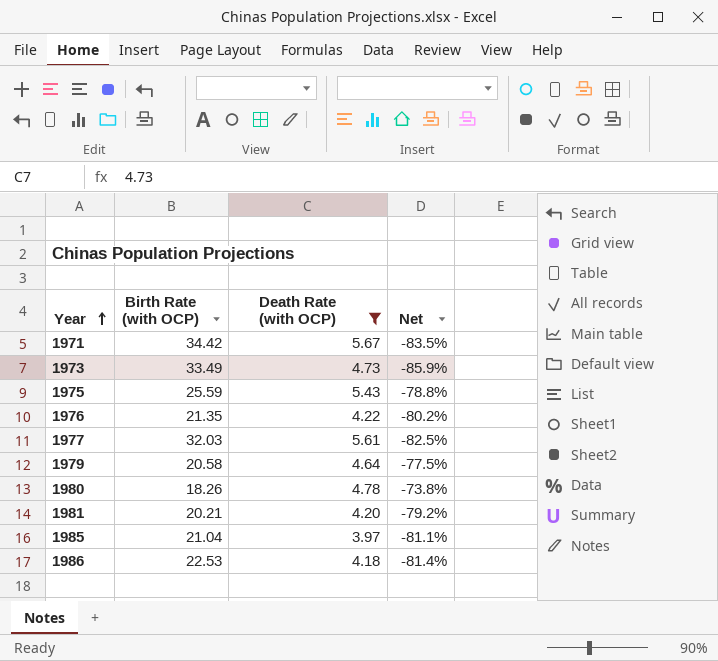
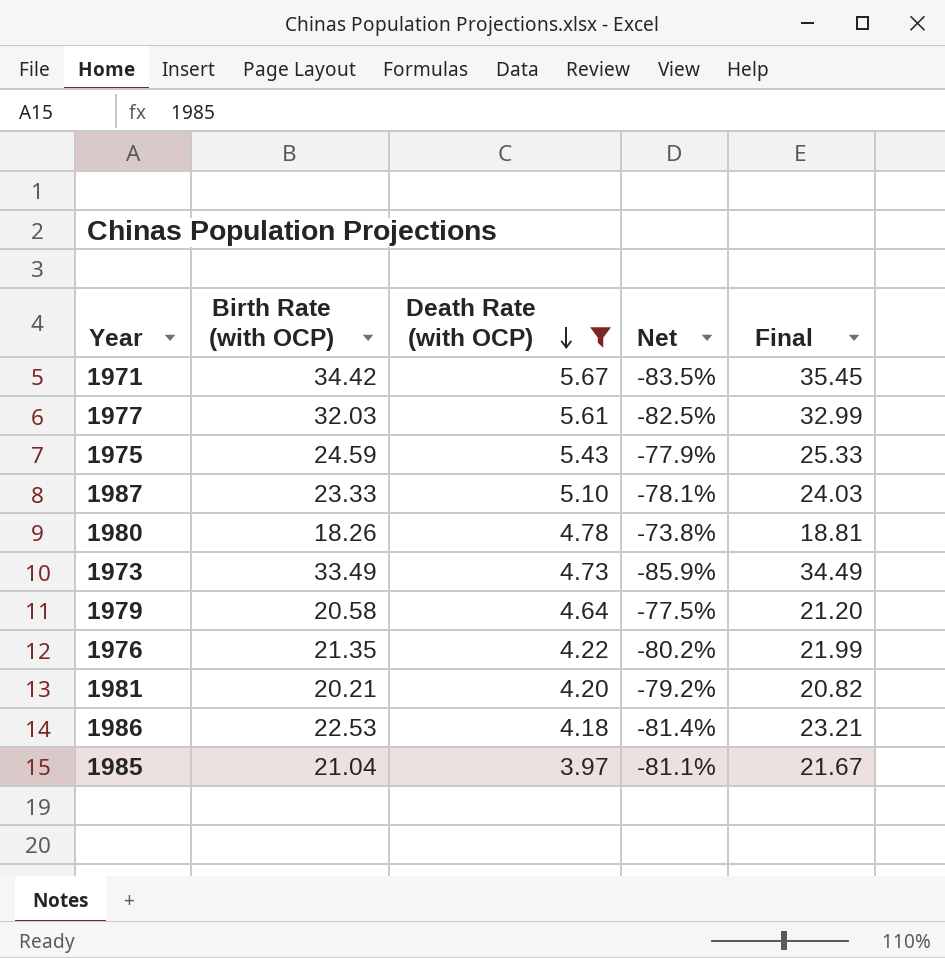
row order: Year ascending -> Death Rate (with OCP) descending
column Final | formula: none -> [Birth Rate (with OCP)] * 1.03
1975 | Birth Rate (with OCP): 25.59 -> 24.59
1975 | Net: -78.8% -> -77.9%
row 1987: none -> 23.33 | 5.10 | -78.1% | 24.03

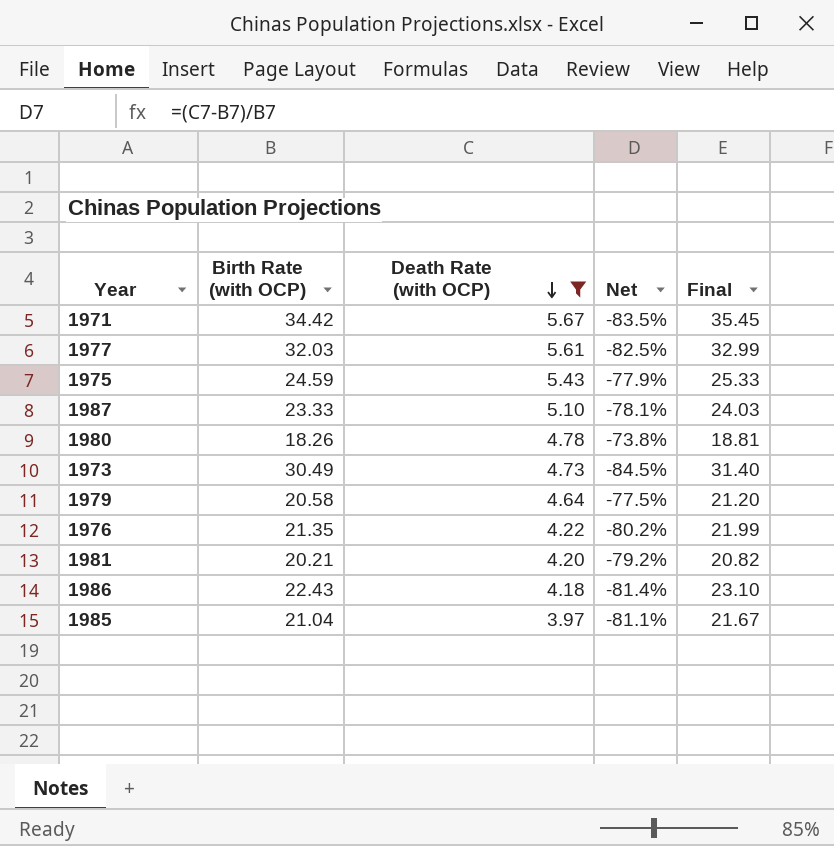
1973 | Birth Rate (with OCP): 33.49 -> 30.49
1973 | Net: -85.9% -> -84.5%
1973 | Final: 34.49 -> 31.40
1986 | Birth Rate (with OCP): 22.53 -> 22.43
1986 | Final: 23.21 -> 23.10

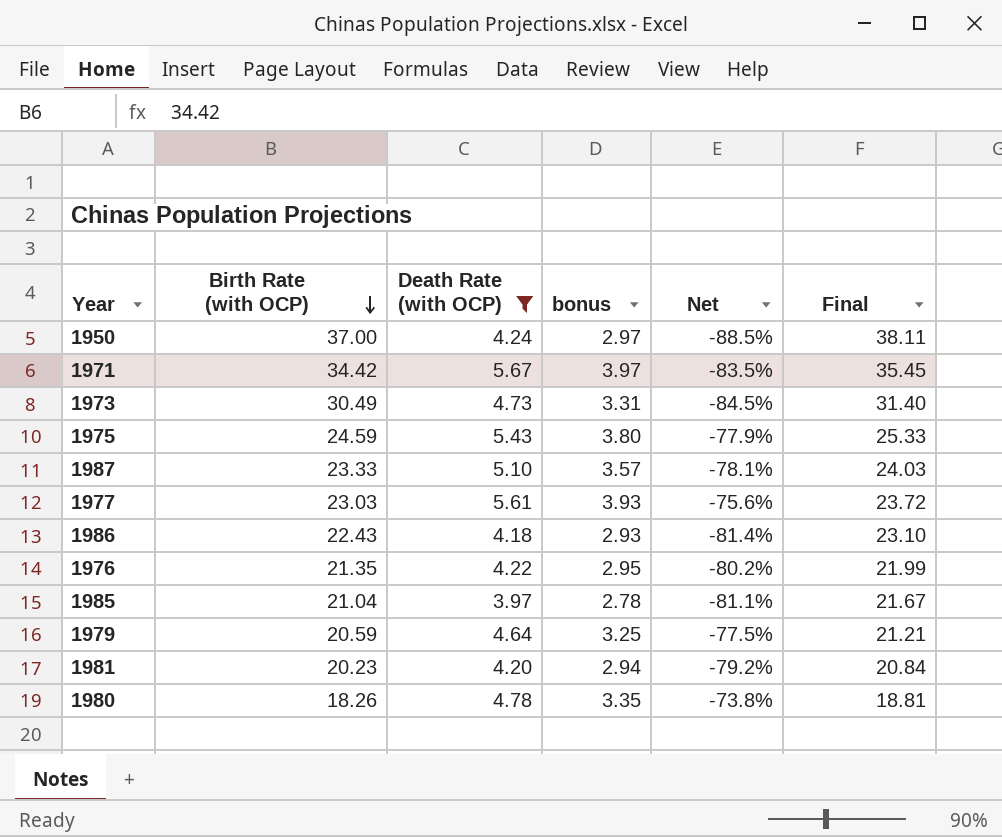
row order: Death Rate (with OCP) descending -> Birth Rate (with OCP) descending
column bonus | formula: none -> [Death Rate (with OCP)] * 0.7
row 1950: none -> 37.00 | 4.24 | 2.97 | -88.5% | 38.11
1977 | Birth Rate (with OCP): 32.03 -> 23.03
1977 | Net: -82.5% -> -75.6%
1977 | Final: 32.99 -> 23.72
1979 | Birth Rate (with OCP): 20.58 -> 20.59
1979 | Final: 21.20 -> 21.21
1981 | Birth Rate (with OCP): 20.21 -> 20.23
1981 | Final: 20.82 -> 20.84

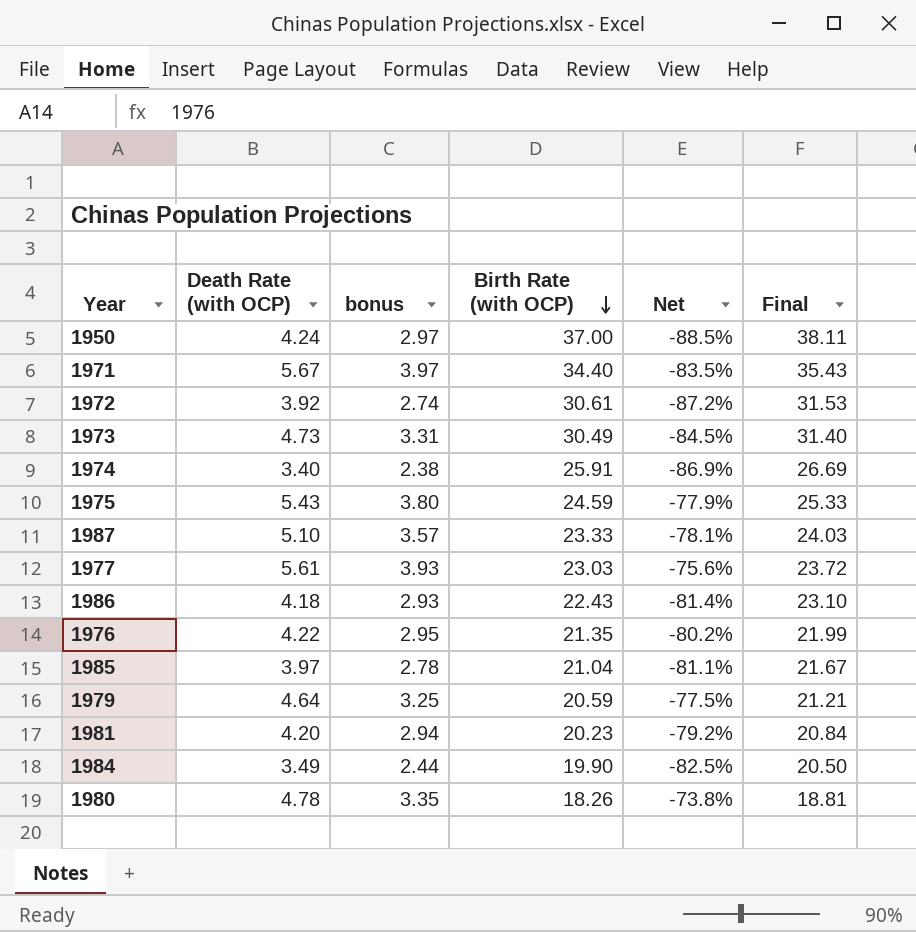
filter: Death Rate (with OCP) >= 3.97 -> none
column Birth Rate (with OCP) | position: 2 -> 4
1971 | Birth Rate (with OCP): 34.42 -> 34.40
1971 | Final: 35.45 -> 35.43

